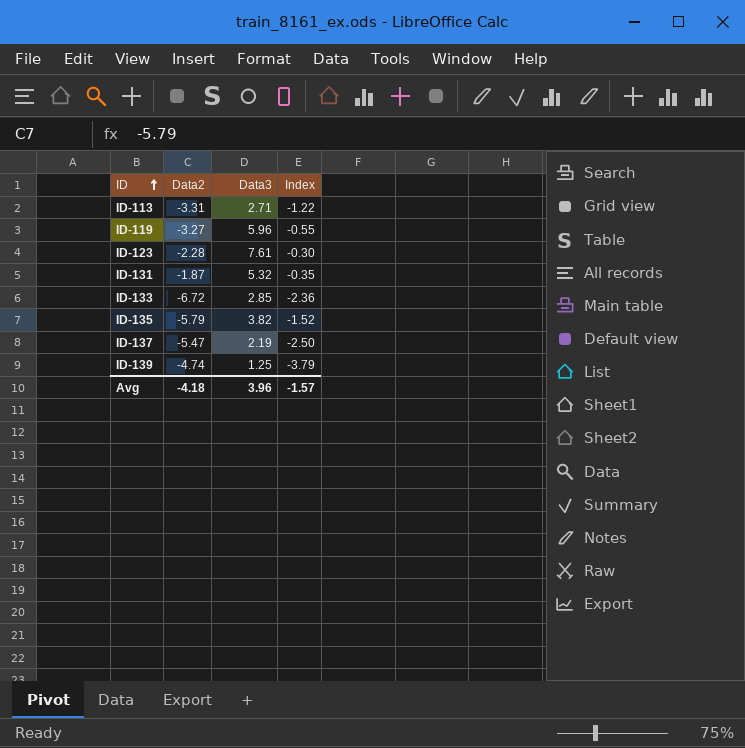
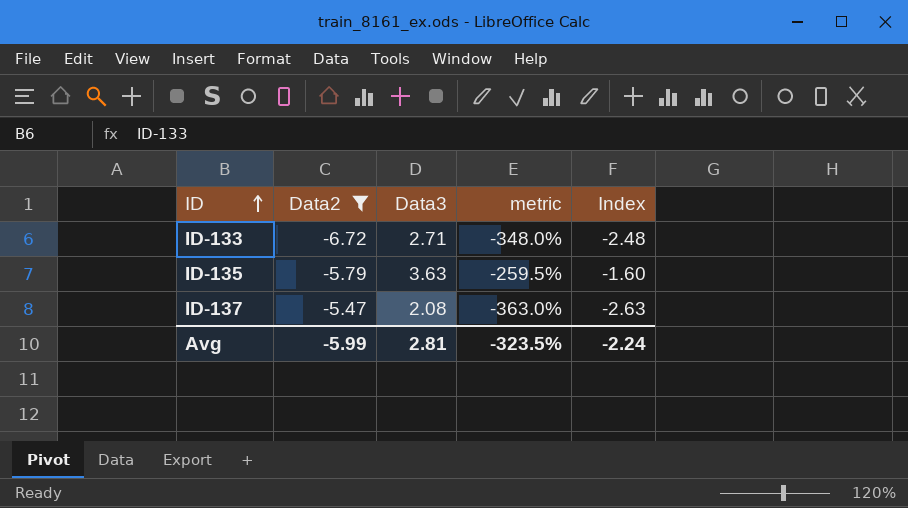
filter: none -> Data2 <= -5.47
column metric | formula: none -> ([Data2] - [Data3]) / [Data3]
ID-133 | Data3: 2.85 -> 2.71
ID-133 | Index: -2.36 -> -2.48
ID-135 | Data3: 3.82 -> 3.63
ID-135 | Index: -1.52 -> -1.60
ID-137 | Data3: 2.19 -> 2.08
ID-137 | Index: -2.50 -> -2.63
Avg | Data2: -4.18 -> -5.99
Avg | Data3: 3.96 -> 2.81
Avg | Index: -1.57 -> -2.24

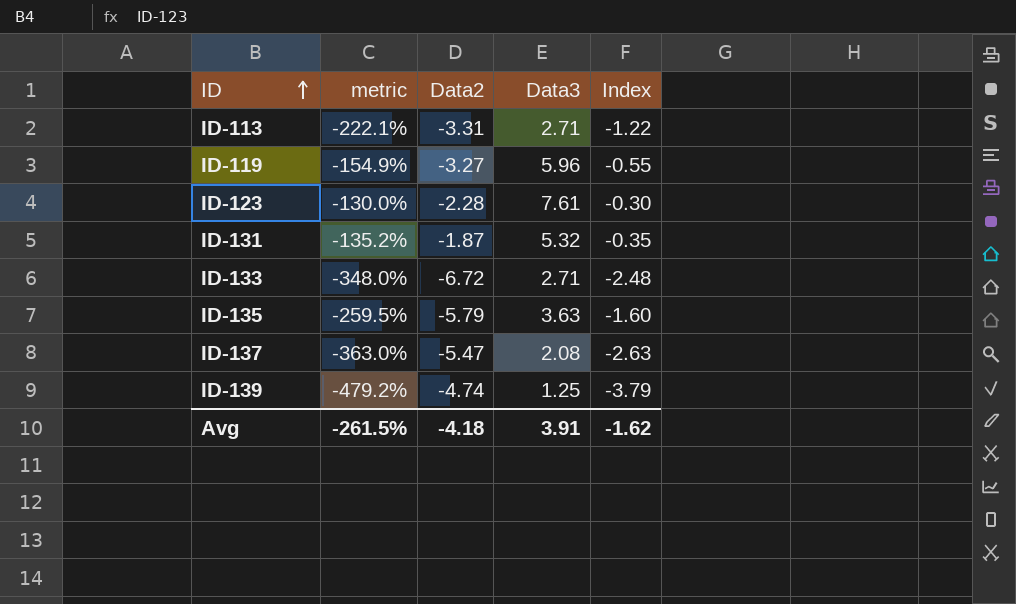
filter: Data2 <= -5.47 -> none
column metric | position: 4 -> 2
Avg | metric: -323.5% -> -261.5%
Avg | Data2: -5.99 -> -4.18
Avg | Data3: 2.81 -> 3.91
Avg | Index: -2.24 -> -1.62

